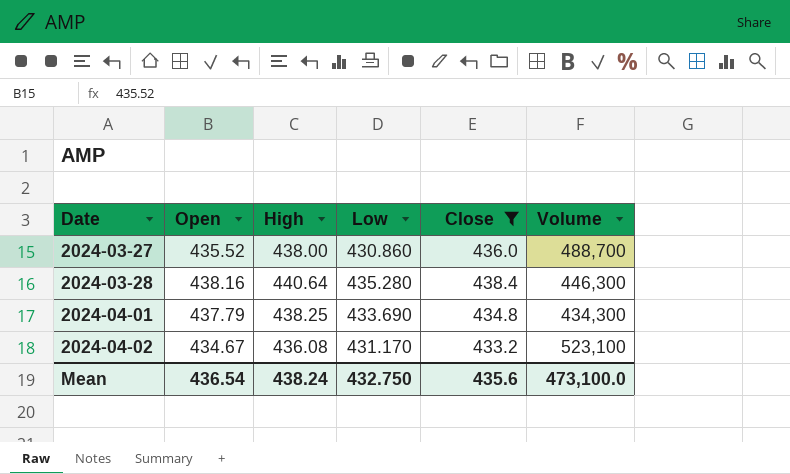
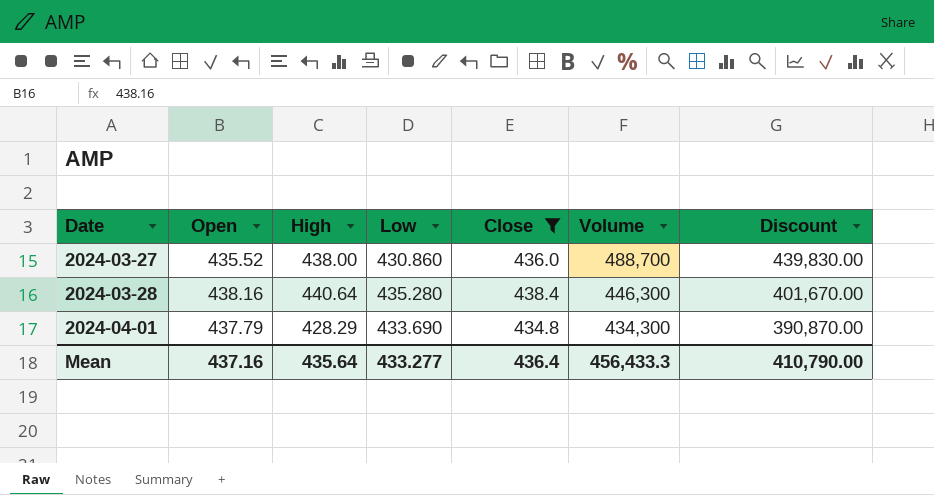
column Discount | formula: none -> [Volume] * 0.9
row 2024-04-02: 434.67 | 436.08 | 431.170 | 433.2 | 523,100 -> none
2024-04-01 | High: 438.25 -> 428.29
Mean | Open: 436.54 -> 437.16
Mean | High: 438.24 -> 435.64
Mean | Low: 432.750 -> 433.277
Mean | Close: 435.6 -> 436.4
Mean | Volume: 473,100.0 -> 456,433.3

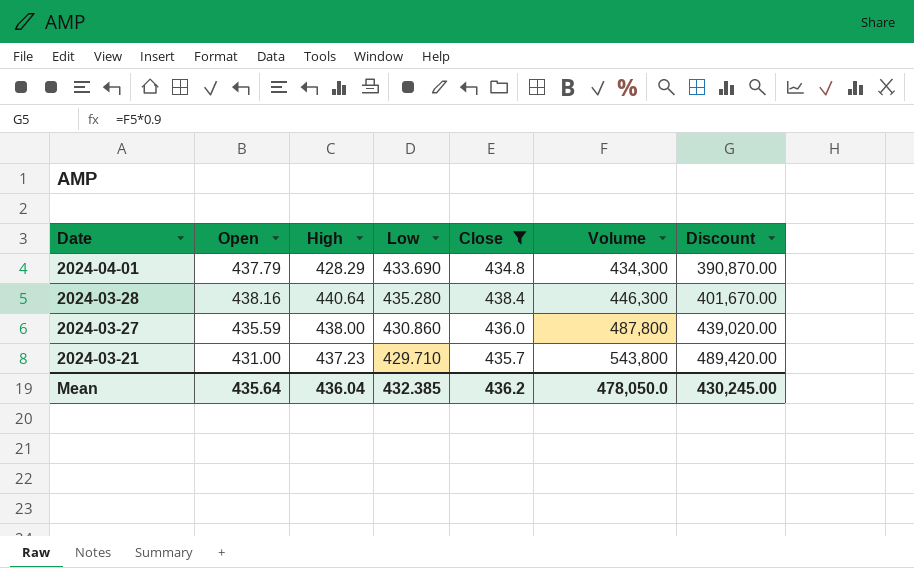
row order: Date ascending -> Date descending
2024-03-27 | Open: 435.52 -> 435.59
2024-03-27 | Volume: 488,700 -> 487,800
2024-03-27 | Discount: 439,830.00 -> 439,020.00
row 2024-03-21: none -> 431.00 | 437.23 | 429.710 | 435.7 | 543,800 | 489,420.00
Mean | Open: 437.16 -> 435.64
Mean | High: 435.64 -> 436.04
Mean | Low: 433.277 -> 432.385
Mean | Close: 436.4 -> 436.2
Mean | Volume: 456,433.3 -> 478,050.0
Mean | Discount: 410,790.00 -> 430,245.00

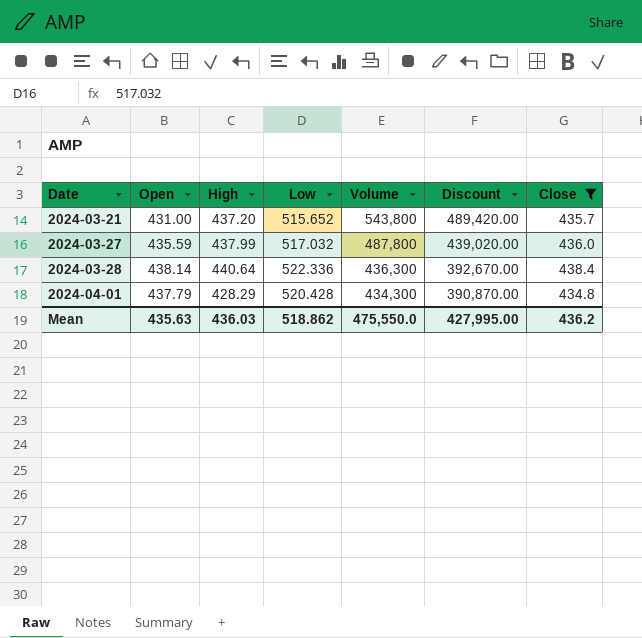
row order: Date descending -> Date ascending
column Close | position: 5 -> 7
2024-03-21 | High: 437.23 -> 437.20
2024-03-21 | Low: 429.710 -> 515.652
2024-03-27 | High: 438.00 -> 437.99
2024-03-27 | Low: 430.860 -> 517.032
2024-03-28 | Open: 438.16 -> 438.14
2024-03-28 | Low: 435.280 -> 522.336
2024-03-28 | Volume: 446,300 -> 436,300
2024-03-28 | Discount: 401,670.00 -> 392,670.00
2024-04-01 | Low: 433.690 -> 520.428
Mean | Open: 435.64 -> 435.63
Mean | High: 436.04 -> 436.03
Mean | Low: 432.385 -> 518.862
Mean | Volume: 478,050.0 -> 475,550.0
Mean | Discount: 430,245.00 -> 427,995.00

